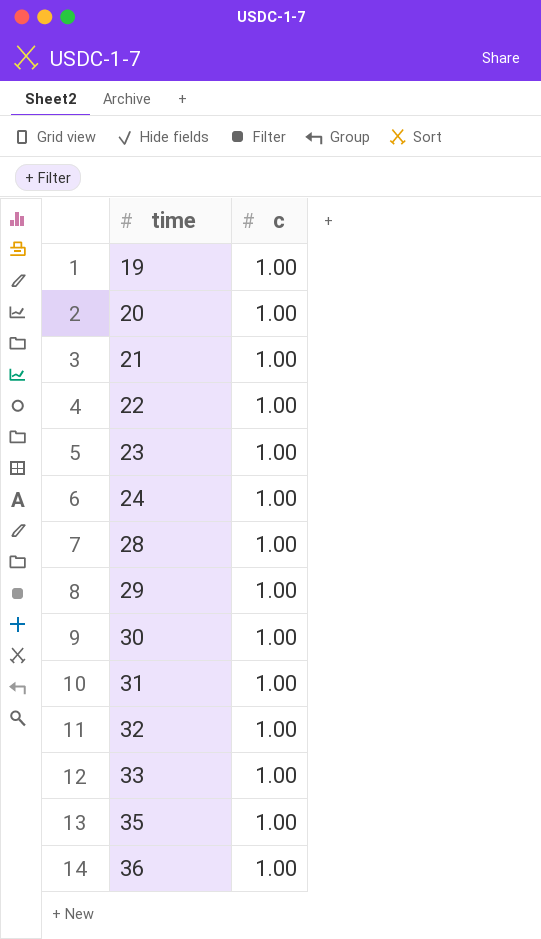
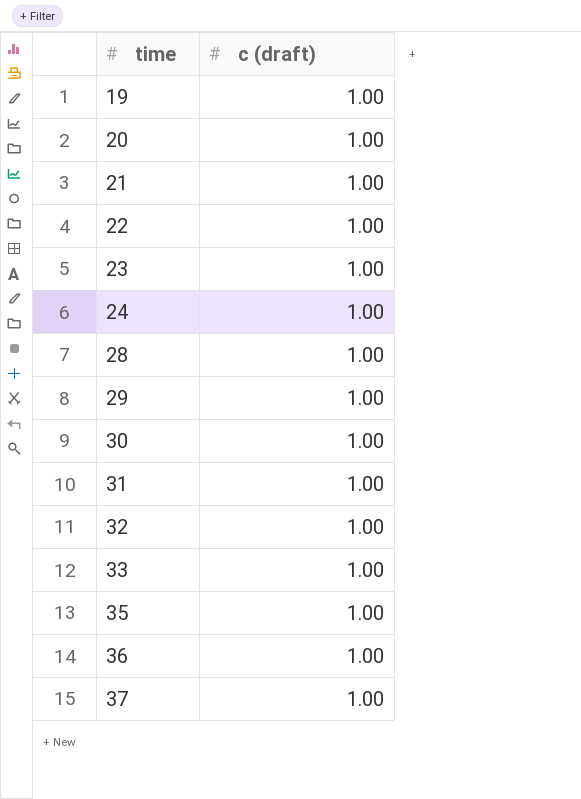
column name: c -> c (draft)
row 37: none -> 1.00

